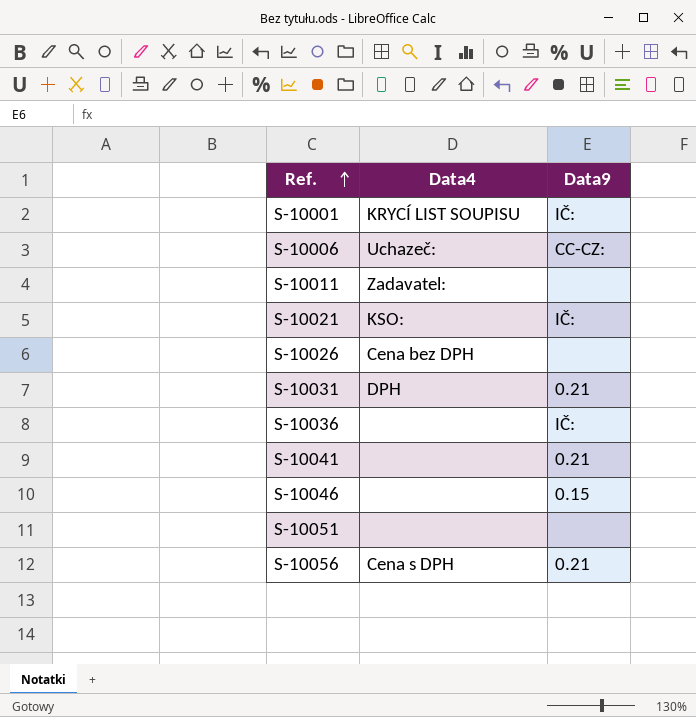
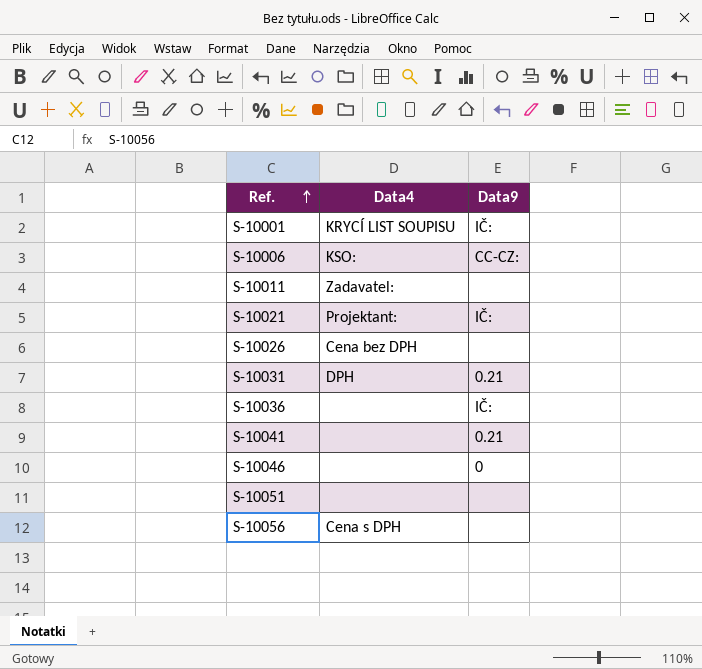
S-10006 | Data4: Uchazeč: -> KSO:
S-10021 | Data4: KSO: -> Projektant:
S-10046 | Data9: 0.15 -> 0
S-10056 | Data9: 0.21 -> none

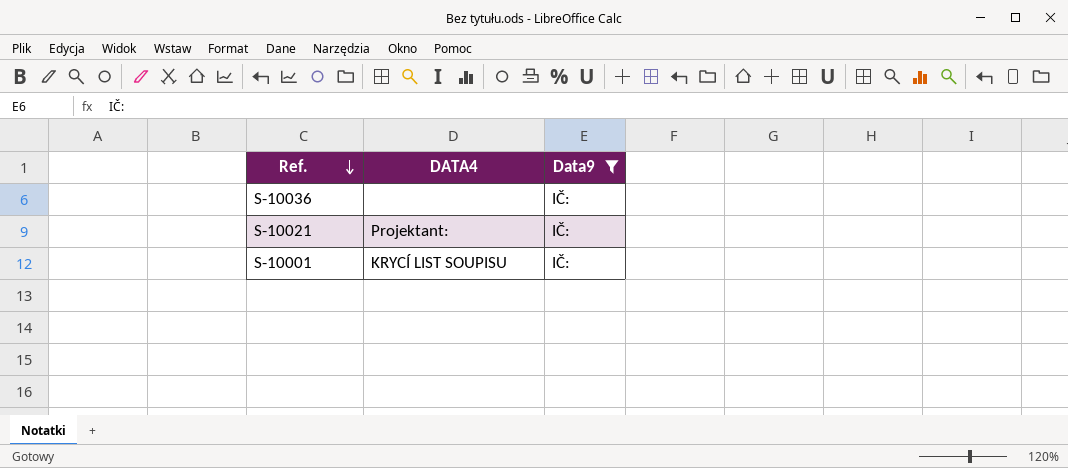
filter: none -> Data9 = IČ:
row order: Ref. ascending -> Ref. descending
column name: Data4 -> DATA4

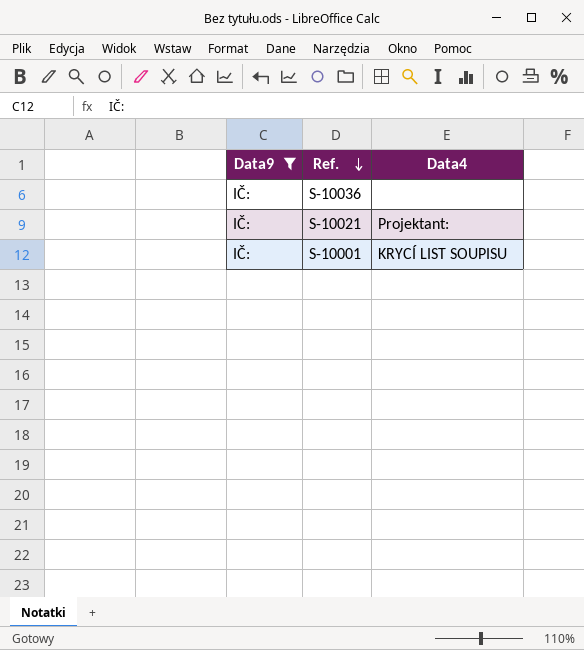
column Data9 | position: 3 -> 1
column name: DATA4 -> Data4

